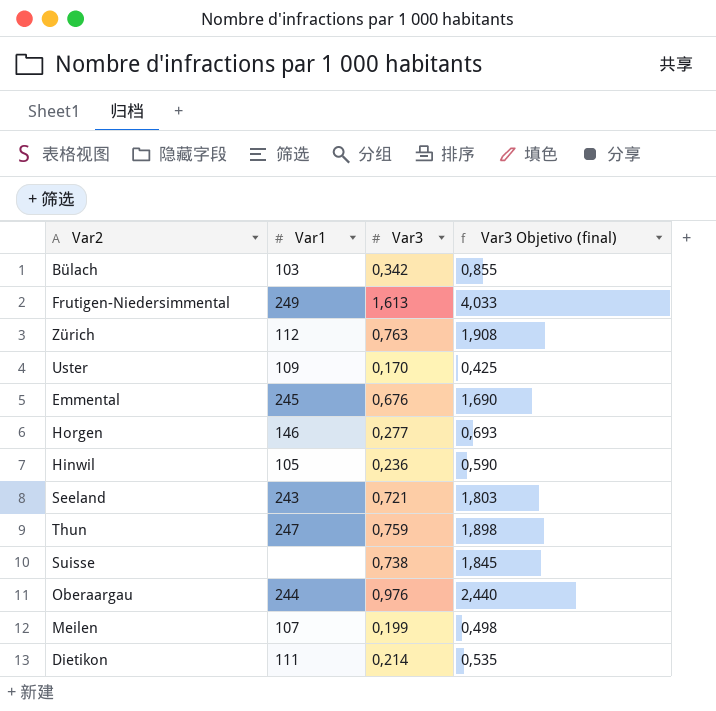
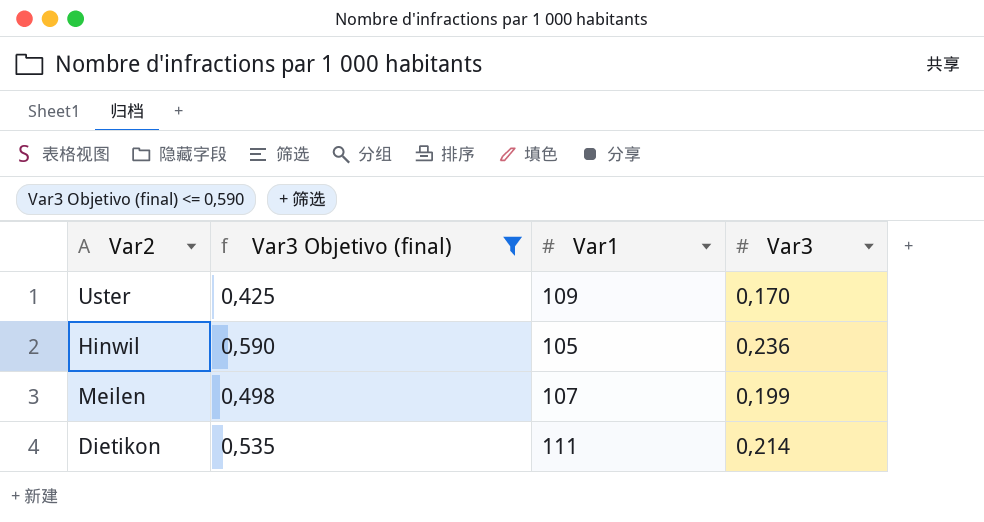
filter: none -> Var3 Objetivo (final) <= 0,590
column Var3 Objetivo (final) | position: 4 -> 2

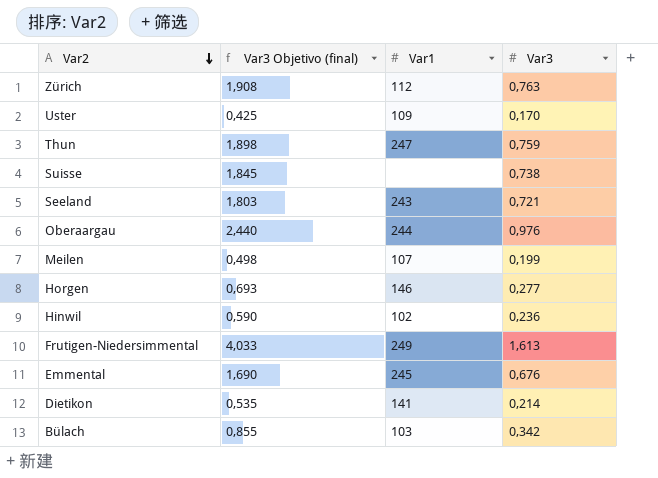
filter: Var3 Objetivo (final) <= 0,590 -> none
row order: none -> Var2 descending
Hinwil | Var1: 105 -> 102
Dietikon | Var1: 111 -> 141

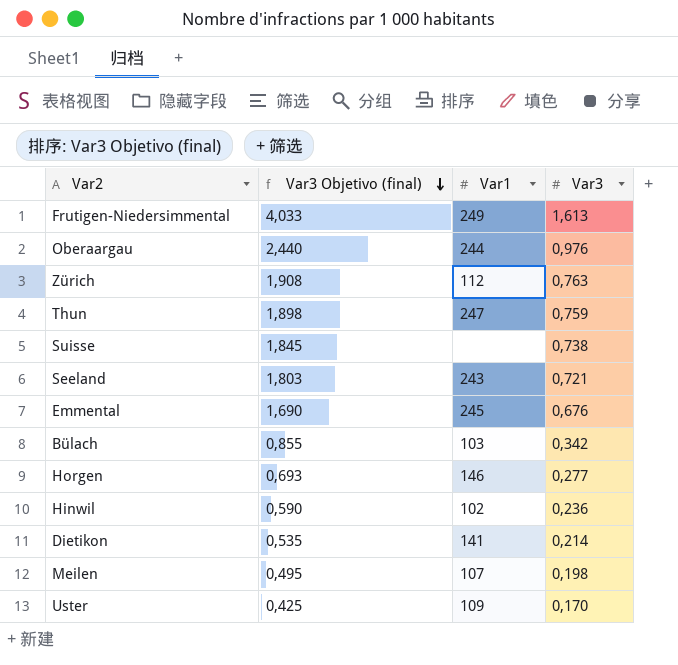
row order: Var2 descending -> Var3 Objetivo (final) descending
Meilen | Var3 Objetivo (final): 0,498 -> 0,495
Meilen | Var3: 0,199 -> 0,198

